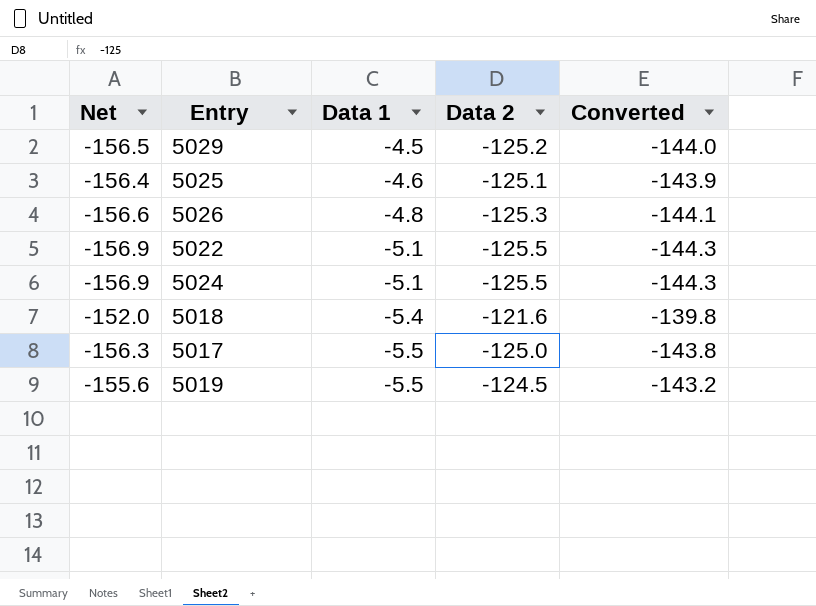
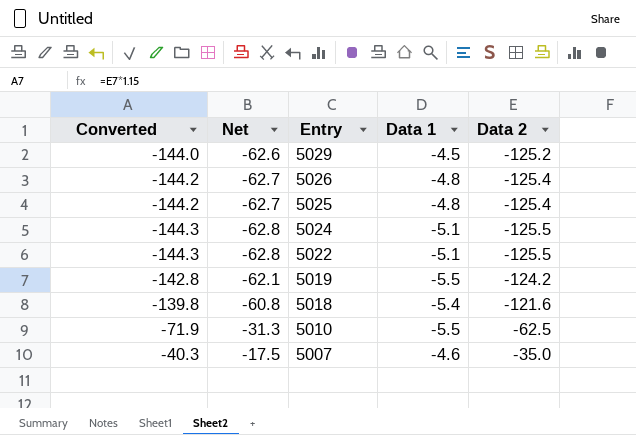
row order: Data 1 descending -> Entry descending
column Converted | position: 5 -> 1
column Net | formula: [Data 2] * 1.25 -> [Data 2] * 0.5
row 5017: -156.3 | -5.5 | -125.0 | -143.8 -> none
5026 | Converted: -144.1 -> -144.2
5026 | Data 2: -125.3 -> -125.4
5025 | Converted: -143.9 -> -144.2
5025 | Data 1: -4.6 -> -4.8
5025 | Data 2: -125.1 -> -125.4
5019 | Converted: -143.2 -> -142.8
5019 | Data 2: -124.5 -> -124.2
row 5010: none -> -71.9 | -31.3 | -5.5 | -62.5
row 5007: none -> -40.3 | -17.5 | -4.6 | -35.0

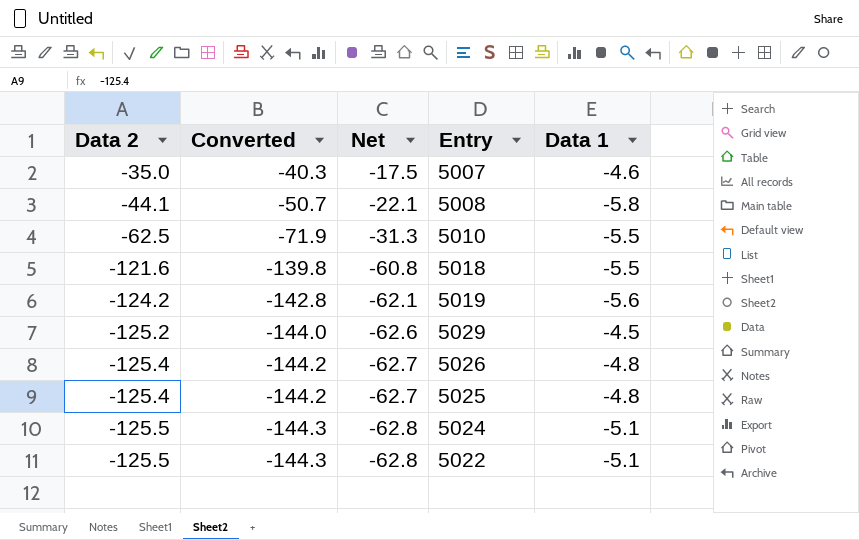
row order: Entry descending -> Data 2 descending
column Data 2 | position: 5 -> 1
row 5008: none -> -44.1 | -50.7 | -22.1 | -5.8
5018 | Data 1: -5.4 -> -5.5
5019 | Data 1: -5.5 -> -5.6

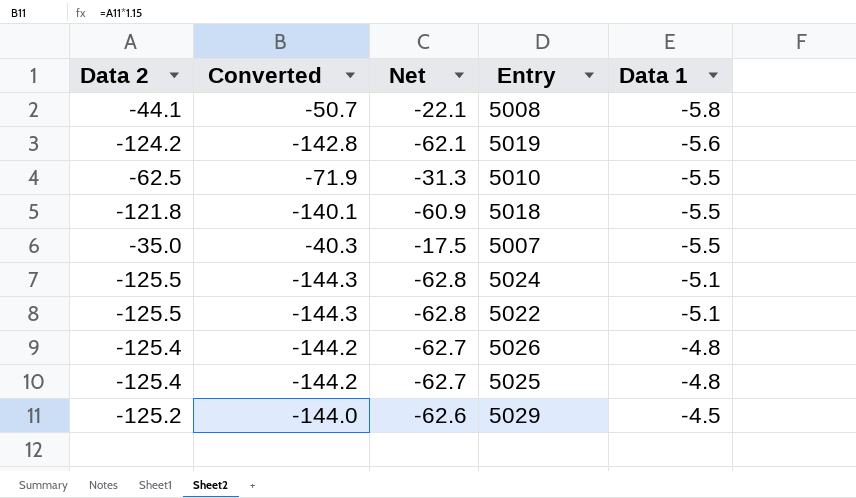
row order: Data 2 descending -> Data 1 ascending
5018 | Data 2: -121.6 -> -121.8
5018 | Converted: -139.8 -> -140.1
5018 | Net: -60.8 -> -60.9
5007 | Data 1: -4.6 -> -5.5

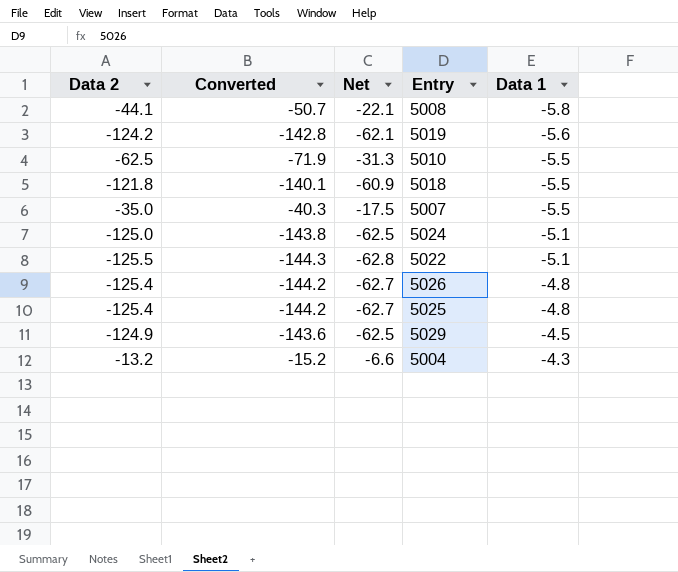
5024 | Data 2: -125.5 -> -125.0
5024 | Converted: -144.3 -> -143.8
5024 | Net: -62.8 -> -62.5
5029 | Data 2: -125.2 -> -124.9
5029 | Converted: -144.0 -> -143.6
5029 | Net: -62.6 -> -62.5
row 5004: none -> -13.2 | -15.2 | -6.6 | -4.3

